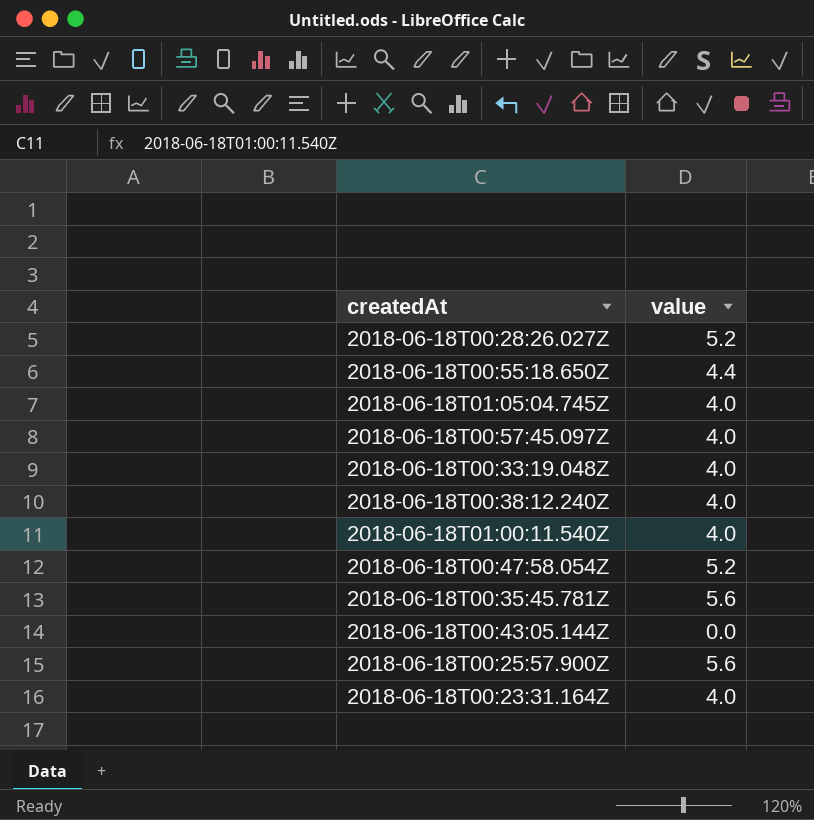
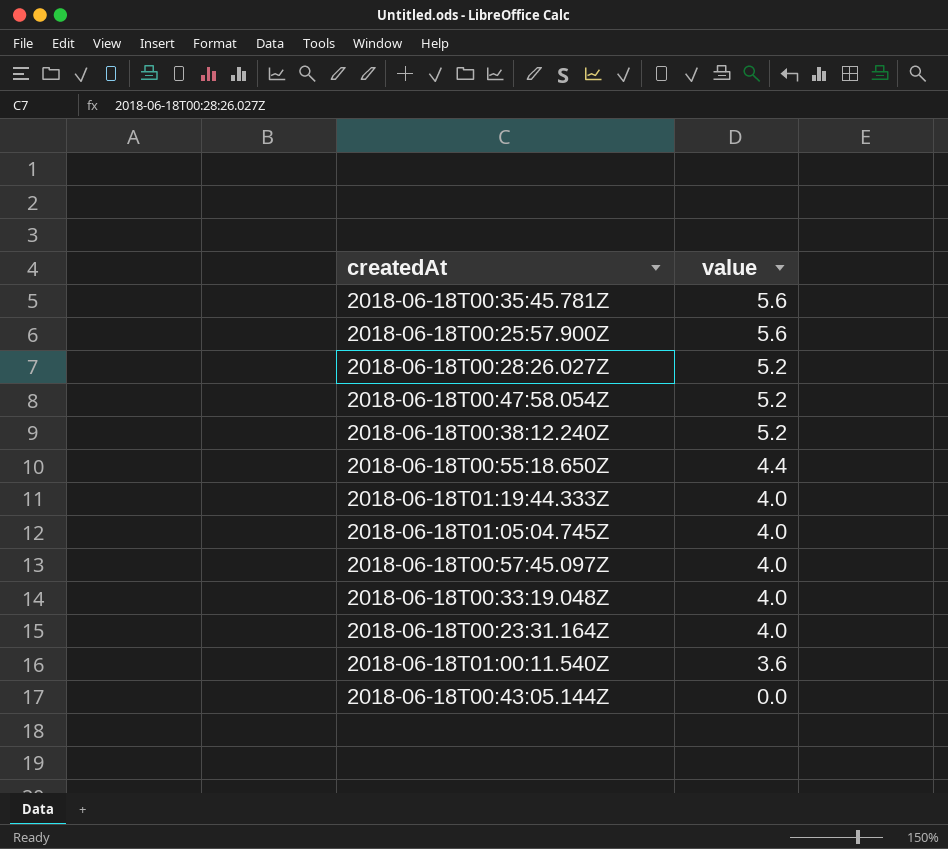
row order: none -> value descending
2018-06-18T00:38:12.240Z | value: 4.0 -> 5.2
row 2018-06-18T01:19:44.333Z: none -> 4.0
2018-06-18T01:00:11.540Z | value: 4.0 -> 3.6

